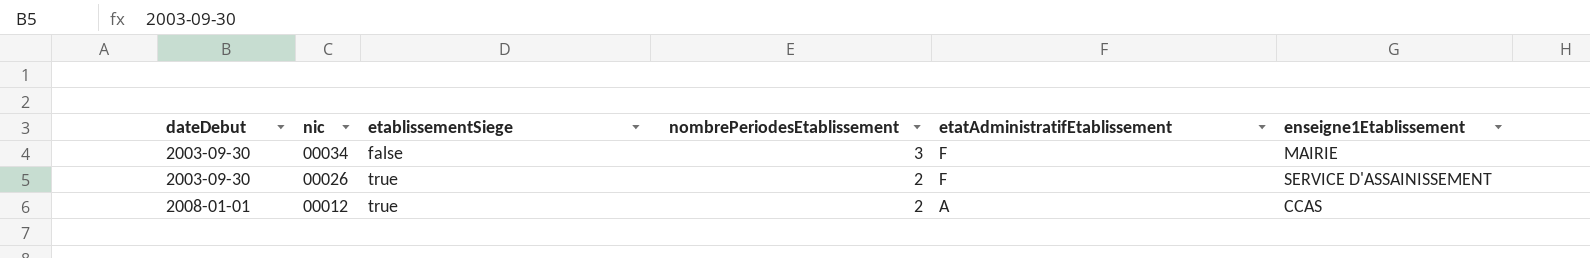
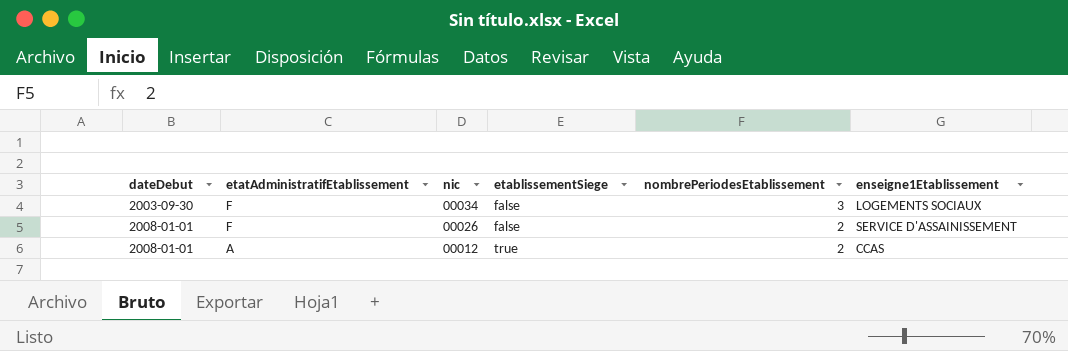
column etatAdministratifEtablissement | position: 5 -> 2
00034 | enseigne1Etablissement: MAIRIE -> LOGEMENTS SOCIAUX
00026 | dateDebut: 2003-09-30 -> 2008-01-01
00026 | etablissementSiege: true -> false

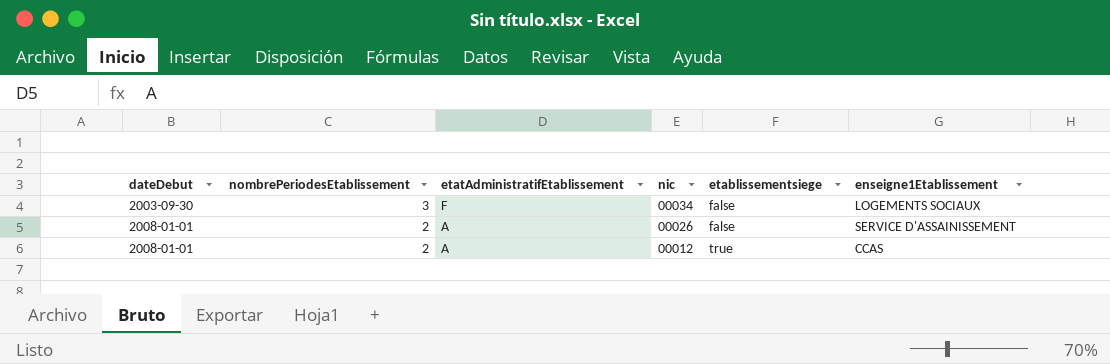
column nombrePeriodesEtablissement | position: 5 -> 2
column name: etablissementSiege -> etablissementsiege
00026 | etatAdministratifEtablissement: F -> A

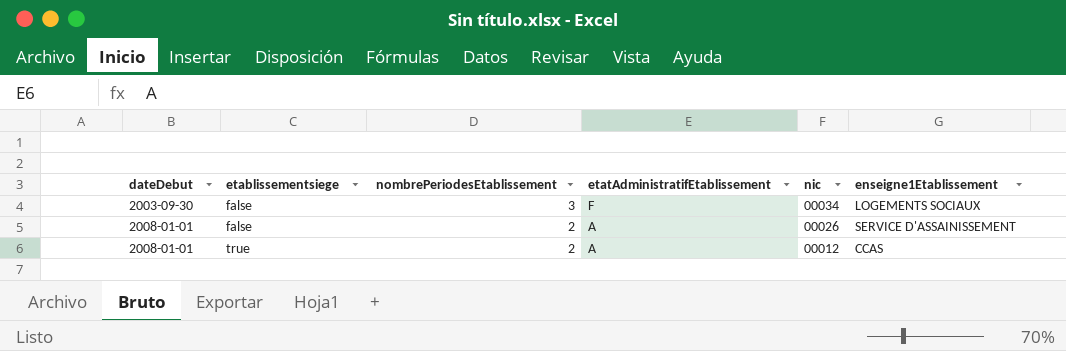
column etablissementsiege | position: 5 -> 2

